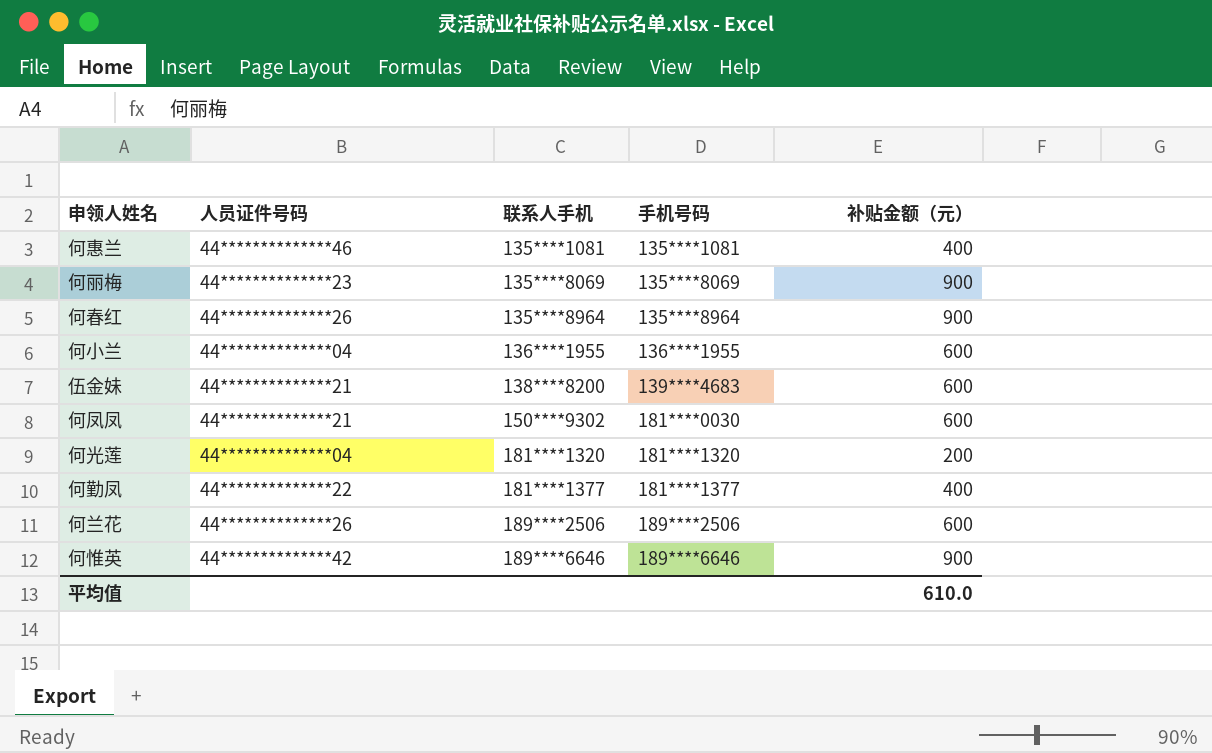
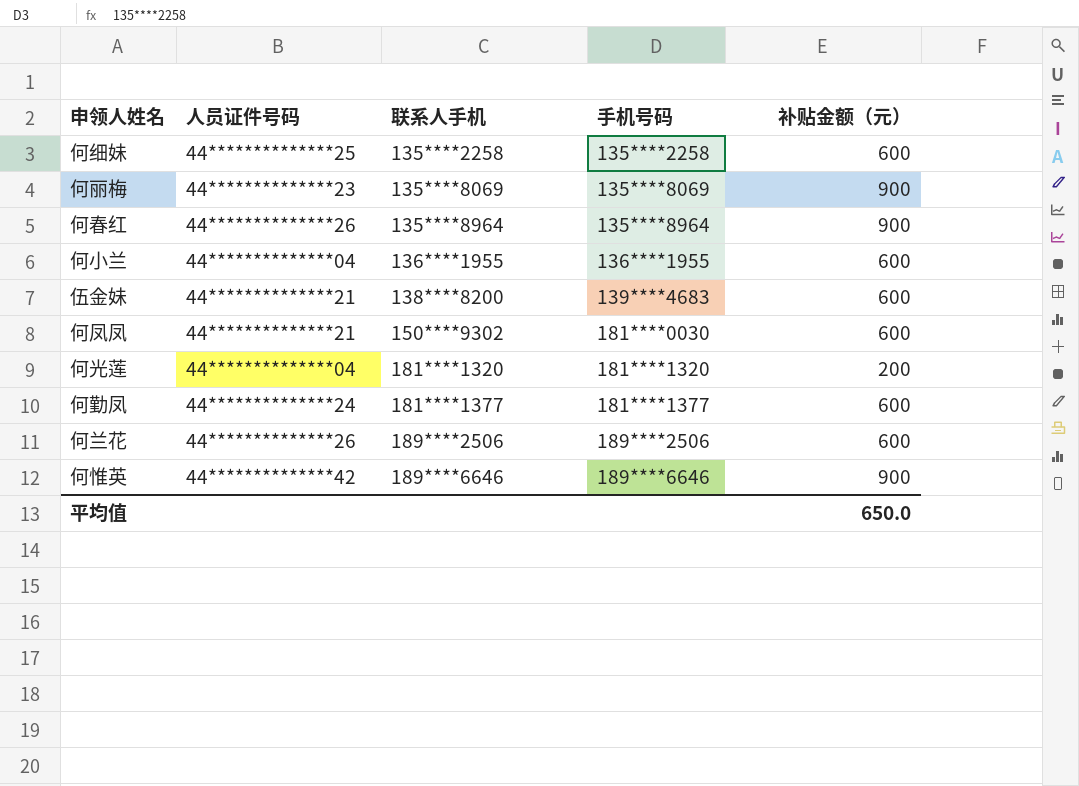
row 何惠兰: 44**************46 | 135****1081 | 135****1081 | 400 -> none
row 何细妹: none -> 44**************25 | 135****2258 | 135****2258 | 600
何勤凤 | 人员证件号码: 44**************22 -> 44**************24
何勤凤 | 补贴金额（元）: 400 -> 600
平均值 | 补贴金额（元）: 610.0 -> 650.0

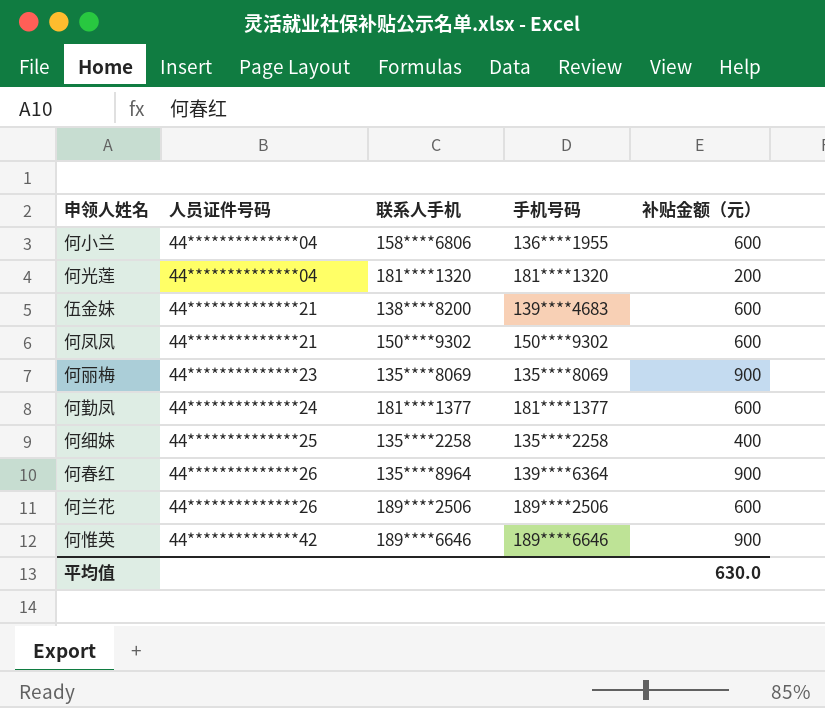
row order: 联系人手机 ascending -> 人员证件号码 ascending
何小兰 | 联系人手机: 136****1955 -> 158****6806
何凤凤 | 手机号码: 181****0030 -> 150****9302
何细妹 | 补贴金额（元）: 600 -> 400
何春红 | 手机号码: 135****8964 -> 139****6364
平均值 | 补贴金额（元）: 650.0 -> 630.0

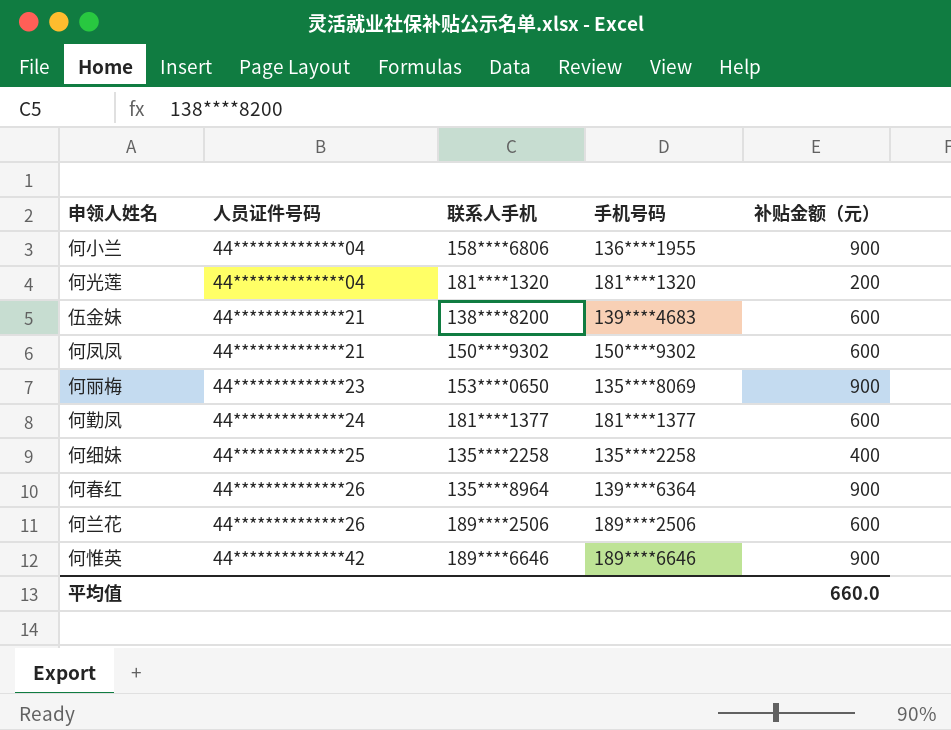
何小兰 | 补贴金额（元）: 600 -> 900
何丽梅 | 联系人手机: 135****8069 -> 153****0650
平均值 | 补贴金额（元）: 630.0 -> 660.0

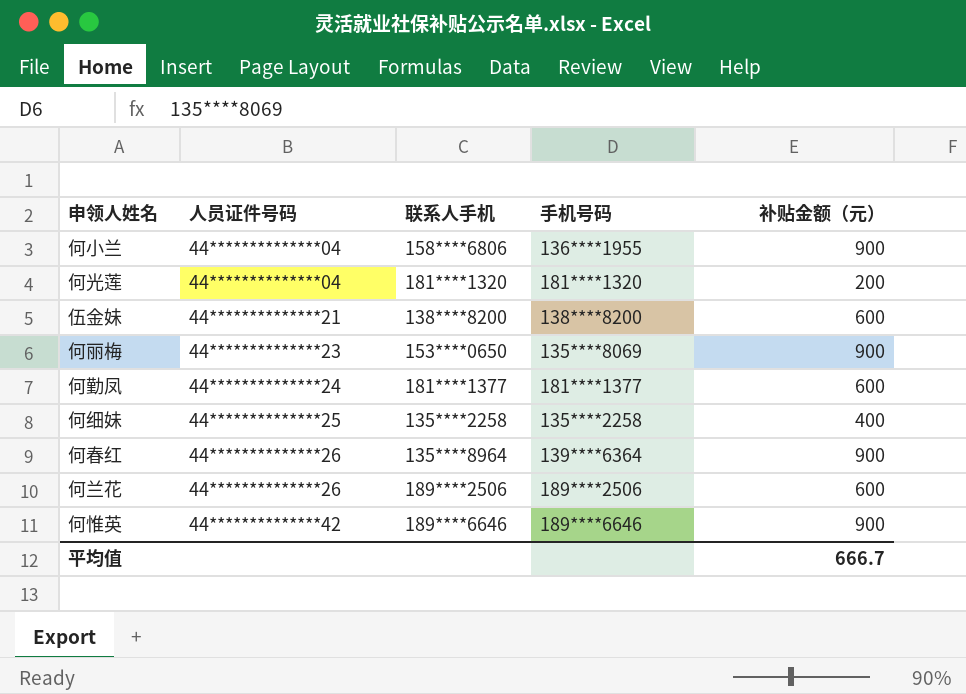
row 何凤凤: 44**************21 | 150****9302 | 150****9302 | 600 -> none
伍金妹 | 手机号码: 139****4683 -> 138****8200
平均值 | 补贴金额（元）: 660.0 -> 666.7

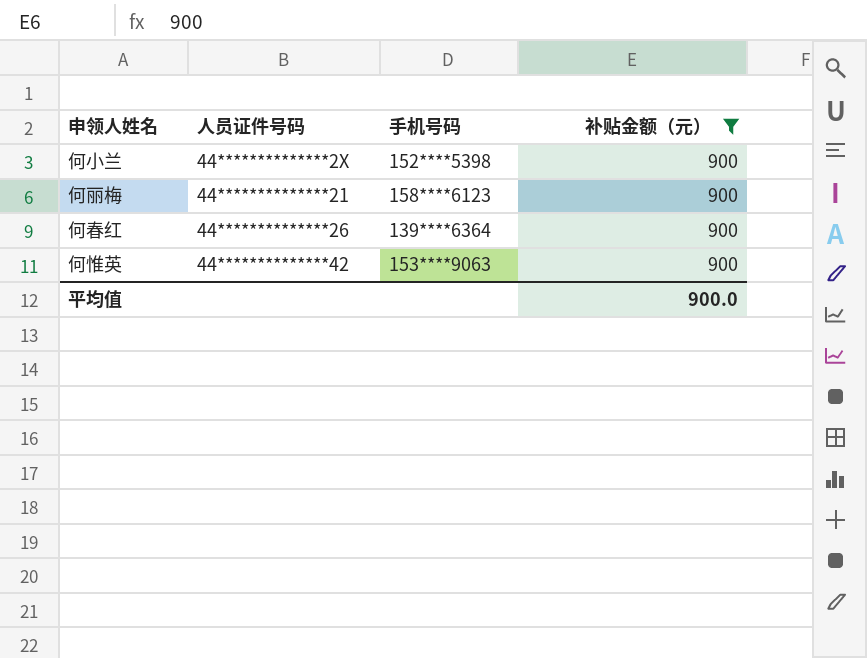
filter: none -> 补贴金额（元） = 900
column 联系人手机 | position: 3 -> none
何小兰 | 人员证件号码: 44**************04 -> 44**************2X
何小兰 | 手机号码: 136****1955 -> 152****5398
何丽梅 | 人员证件号码: 44**************23 -> 44**************21
何丽梅 | 手机号码: 135****8069 -> 158****6123
何惟英 | 手机号码: 189****6646 -> 153****9063
平均值 | 补贴金额（元）: 666.7 -> 900.0

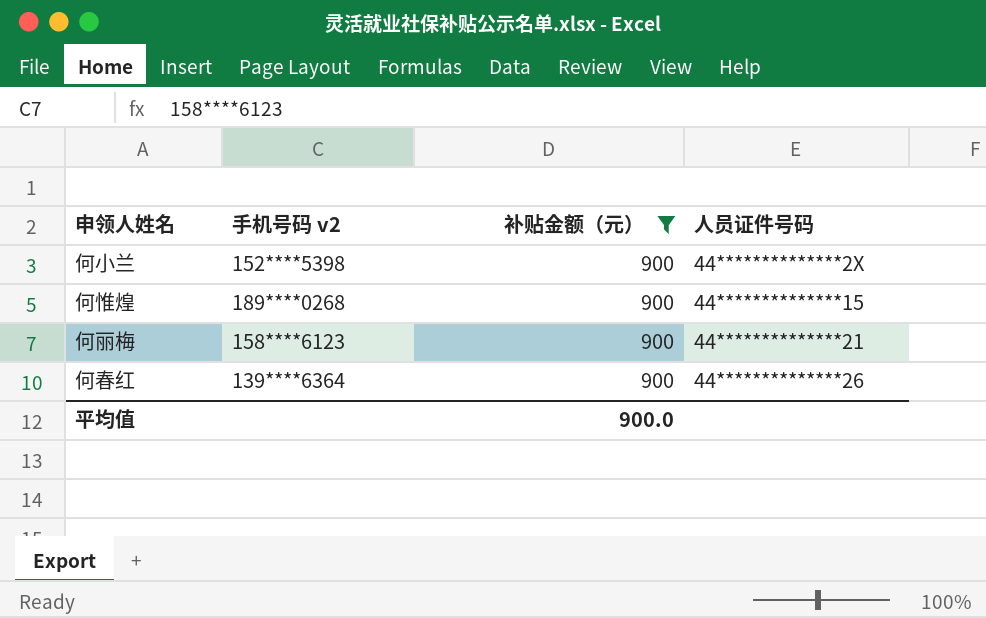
column name: 手机号码 -> 手机号码 v2
column 人员证件号码 | position: 2 -> 4
row 何惟英: 44**************42 | 153****9063 | 900 -> none
row 何惟煌: none -> 189****0268 | 900 | 44**************15

